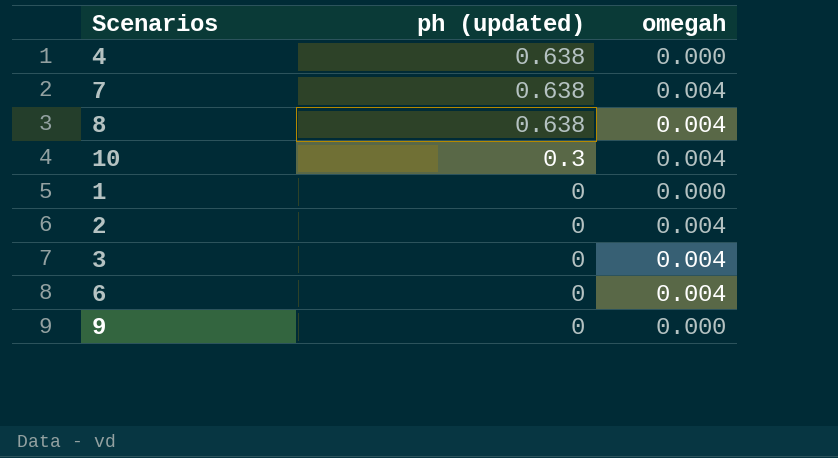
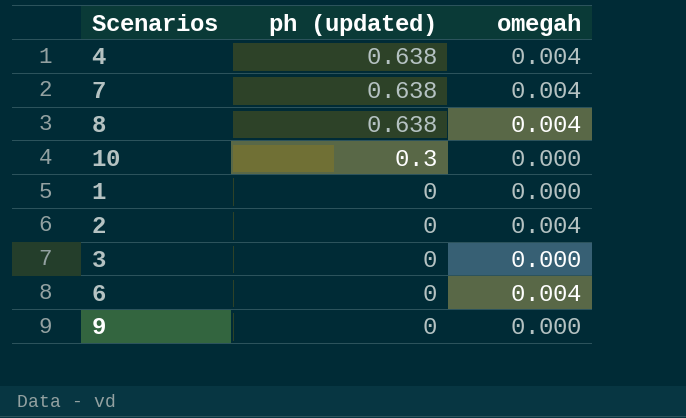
4 | omegah: 0.000 -> 0.004
10 | omegah: 0.004 -> 0.000
3 | omegah: 0.004 -> 0.000

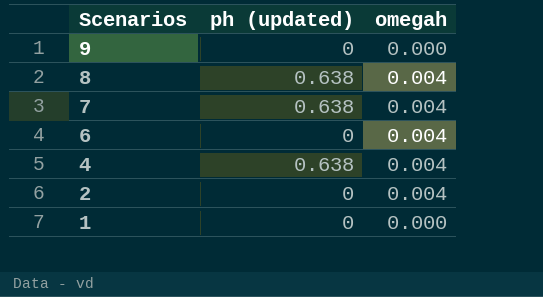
row order: ph (updated) descending -> Scenarios descending
row 10: 0.3 | 0.000 -> none
row 3: 0 | 0.000 -> none

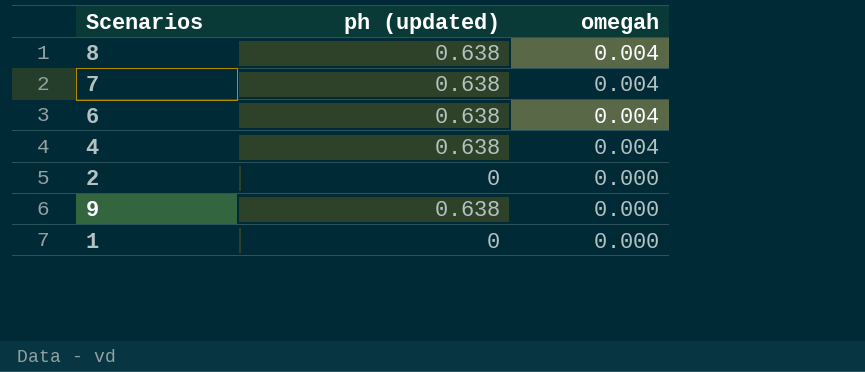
row order: Scenarios descending -> omegah descending
6 | ph (updated): 0 -> 0.638
2 | omegah: 0.004 -> 0.000
9 | ph (updated): 0 -> 0.638

